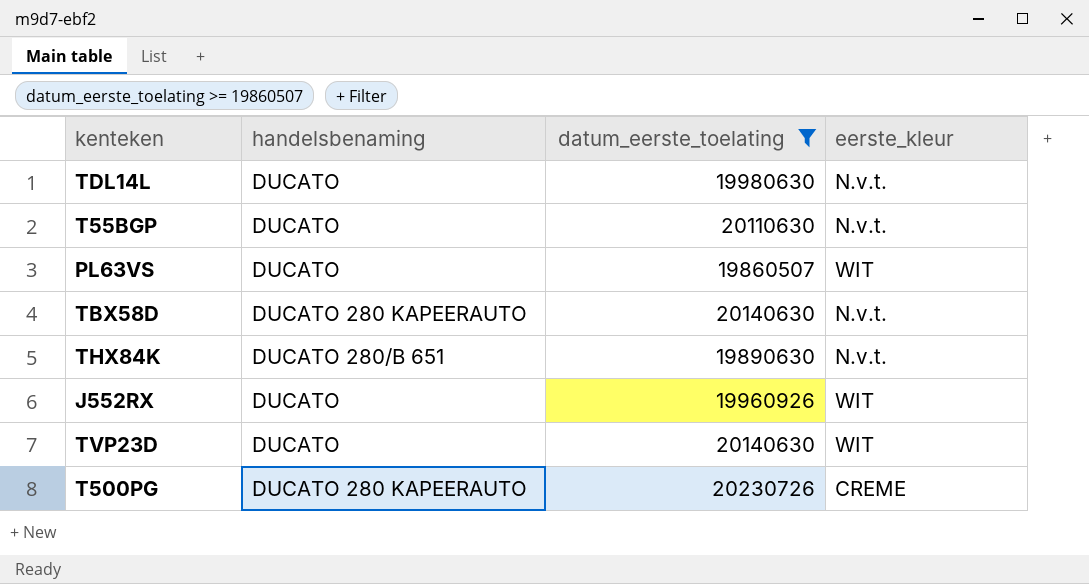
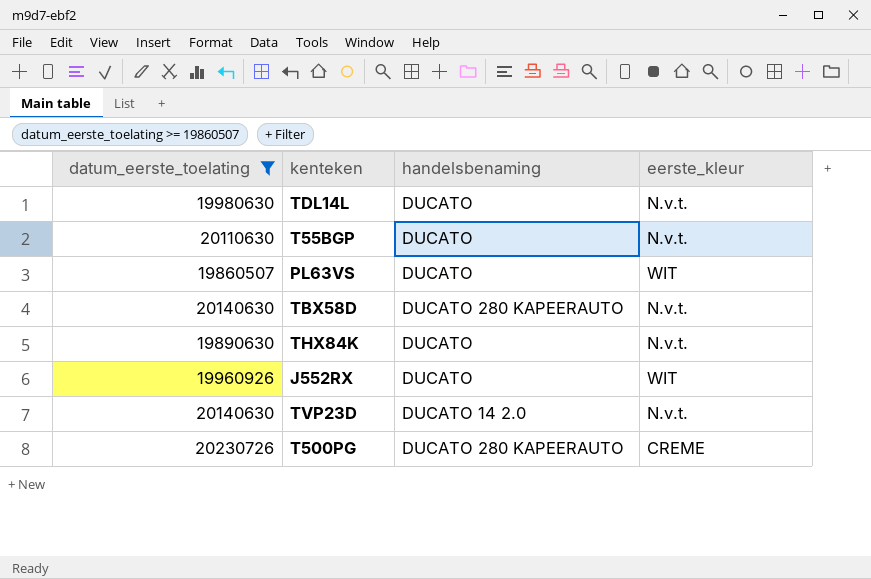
column datum_eerste_toelating | position: 3 -> 1
THX84K | handelsbenaming: DUCATO 280/B 651 -> DUCATO
TVP23D | handelsbenaming: DUCATO -> DUCATO 14 2.0
TVP23D | eerste_kleur: WIT -> N.v.t.

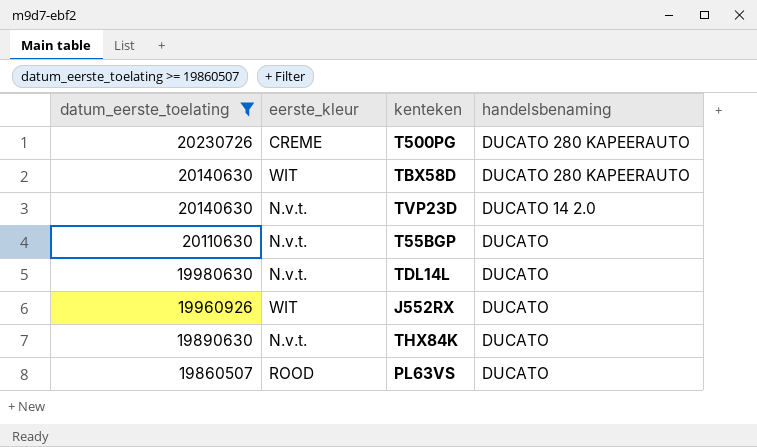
row order: none -> datum_eerste_toelating descending
column eerste_kleur | position: 4 -> 2
TBX58D | eerste_kleur: N.v.t. -> WIT
PL63VS | eerste_kleur: WIT -> ROOD

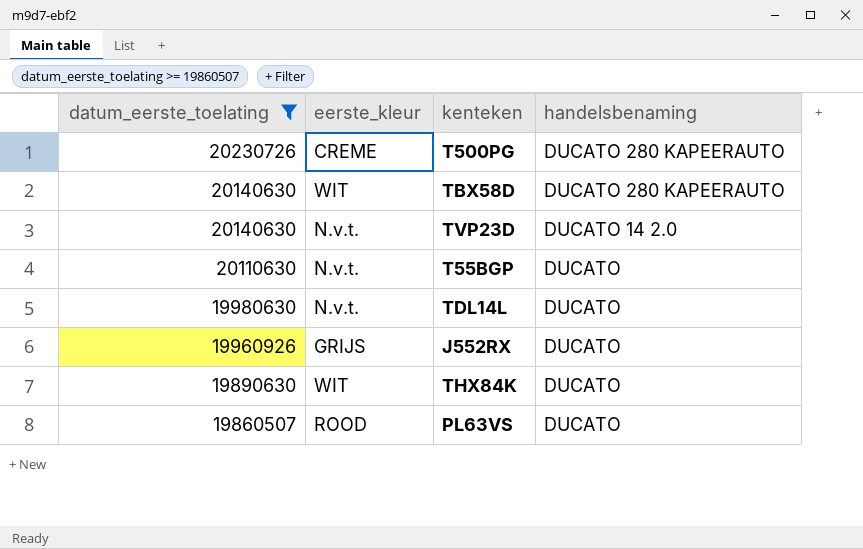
J552RX | eerste_kleur: WIT -> GRIJS
THX84K | eerste_kleur: N.v.t. -> WIT

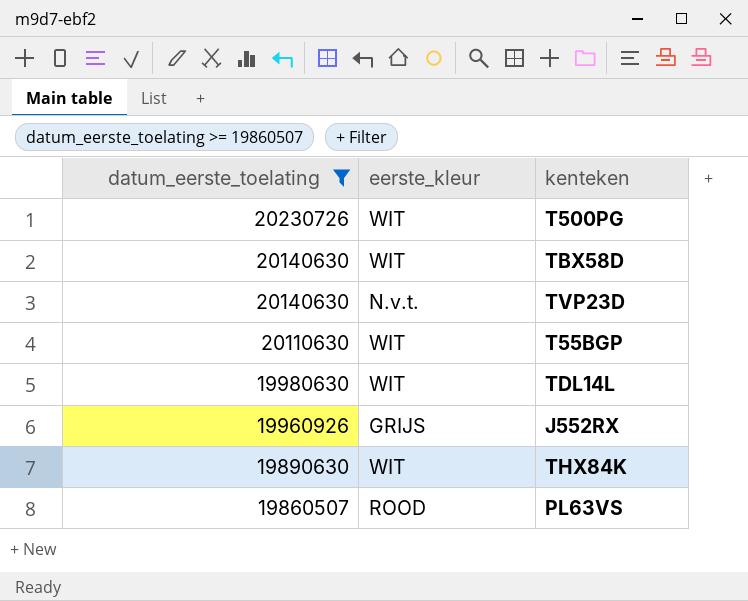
column handelsbenaming | position: 4 -> none
T500PG | eerste_kleur: CREME -> WIT
T55BGP | eerste_kleur: N.v.t. -> WIT
TDL14L | eerste_kleur: N.v.t. -> WIT

